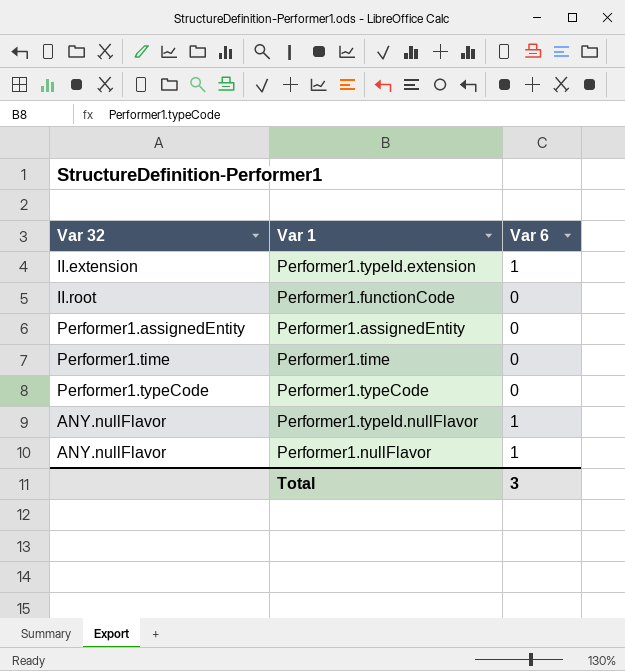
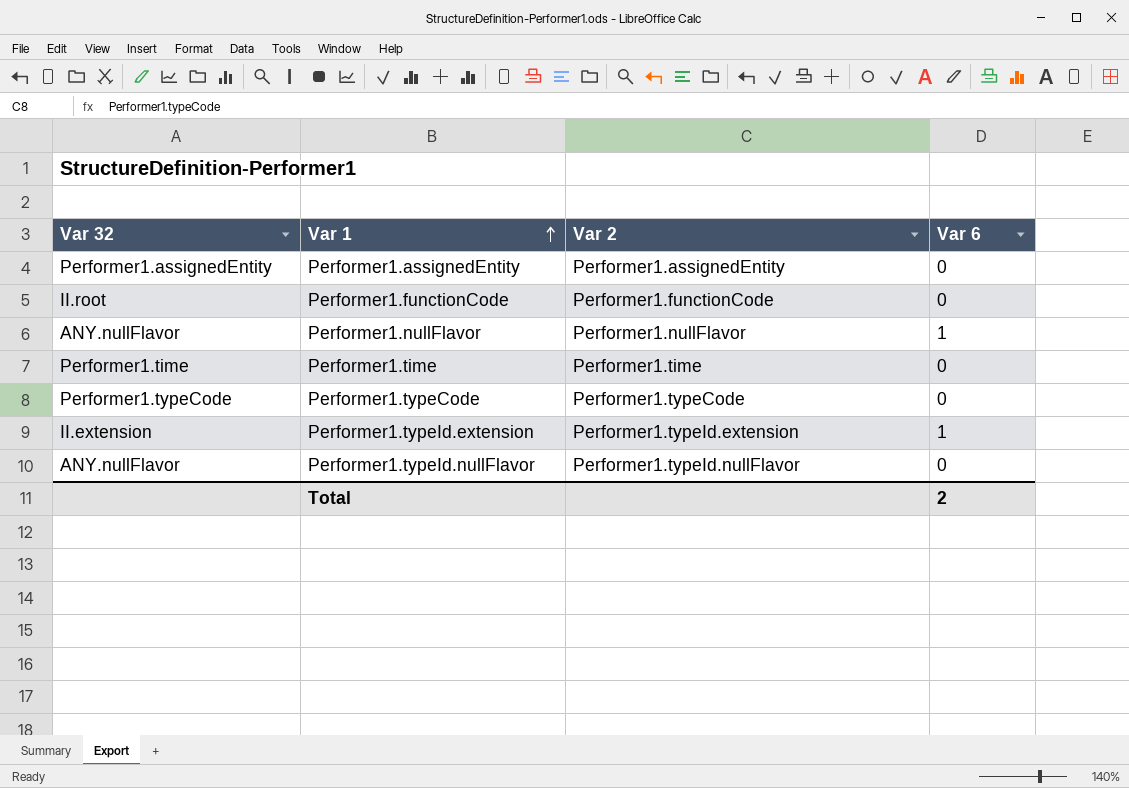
row order: none -> Var 1 ascending
column Var 2 | position: none -> 3
Performer1.typeId.nullFlavor | Var 6: 1 -> 0
Total | Var 6: 3 -> 2

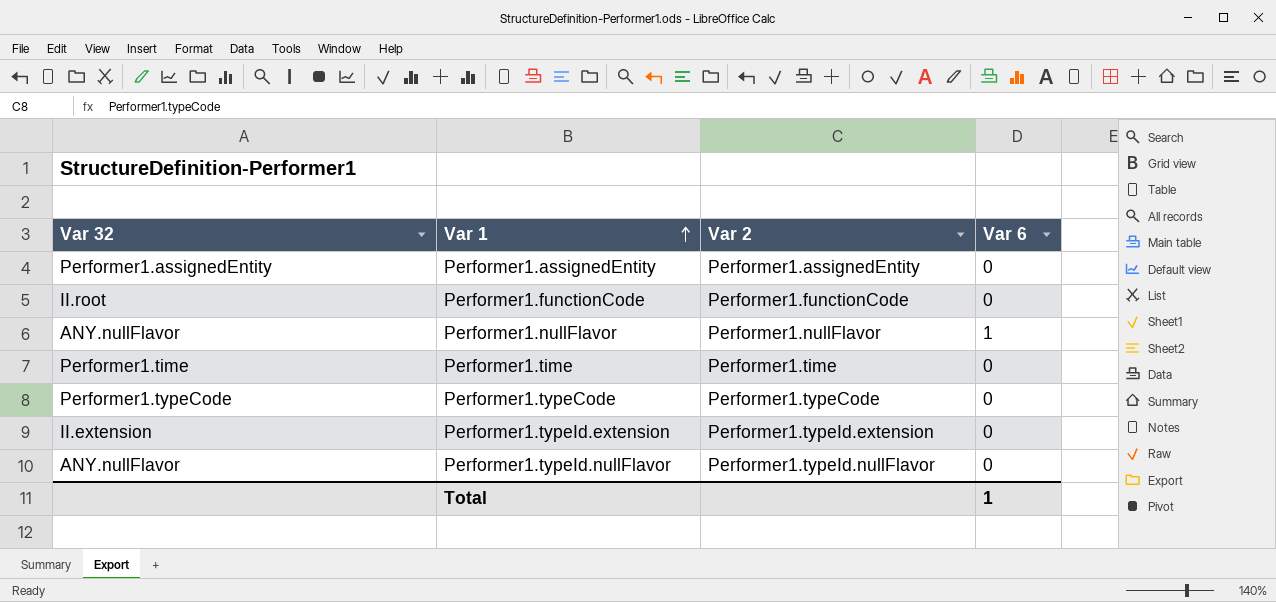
Performer1.typeId.extension | Var 6: 1 -> 0
Total | Var 6: 2 -> 1

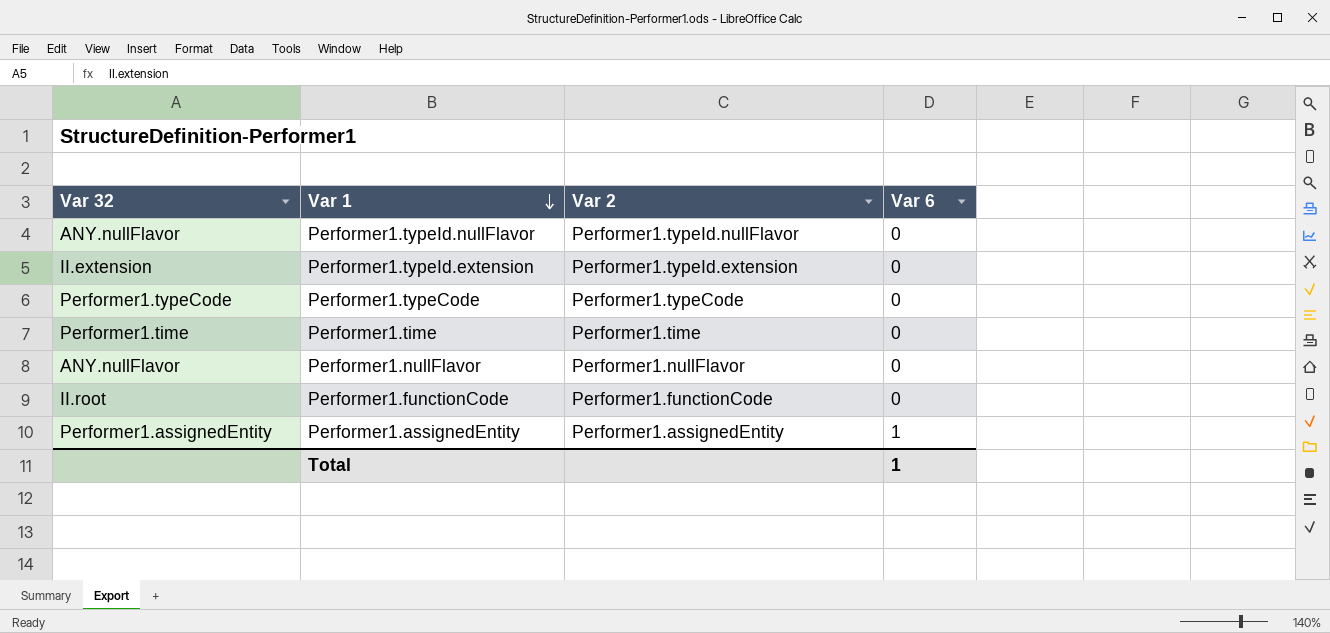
row order: Var 1 ascending -> Var 1 descending
Performer1.nullFlavor | Var 6: 1 -> 0
Performer1.assignedEntity | Var 6: 0 -> 1

